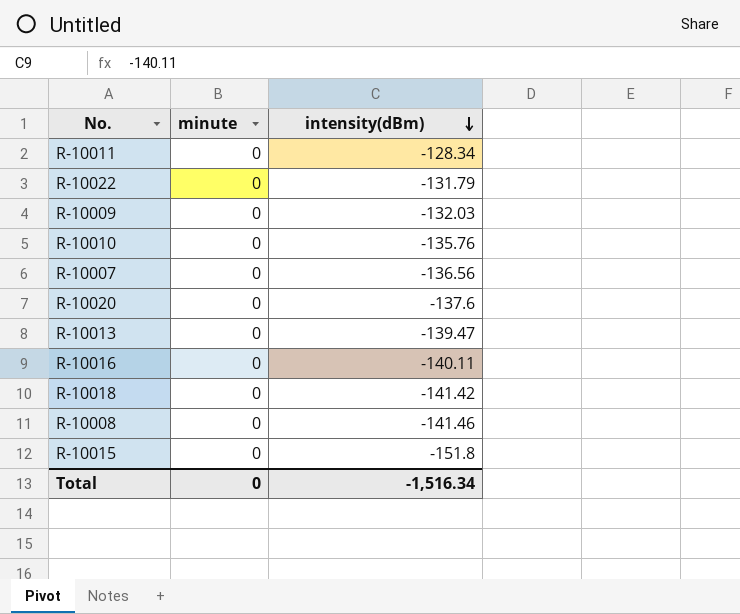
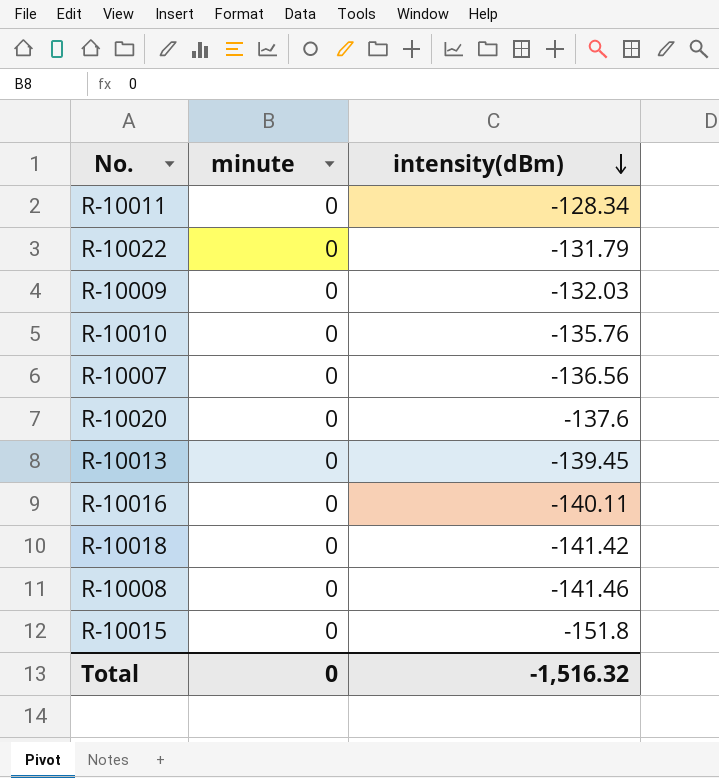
R-10013 | intensity(dBm): -139.47 -> -139.45
Total | intensity(dBm): -1,516.34 -> -1,516.32

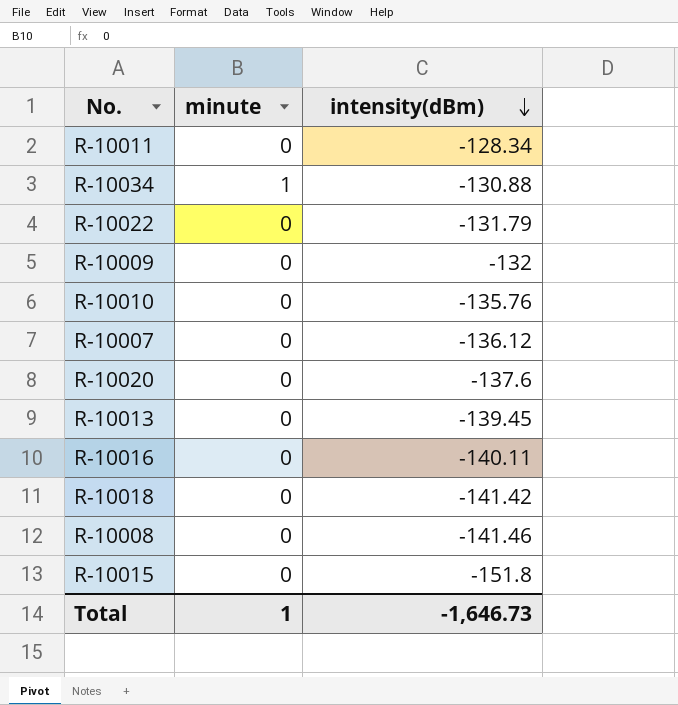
row R-10034: none -> 1 | -130.88
R-10009 | intensity(dBm): -132.03 -> -132
R-10007 | intensity(dBm): -136.56 -> -136.12
Total | minute: 0 -> 1
Total | intensity(dBm): -1,516.32 -> -1,646.73

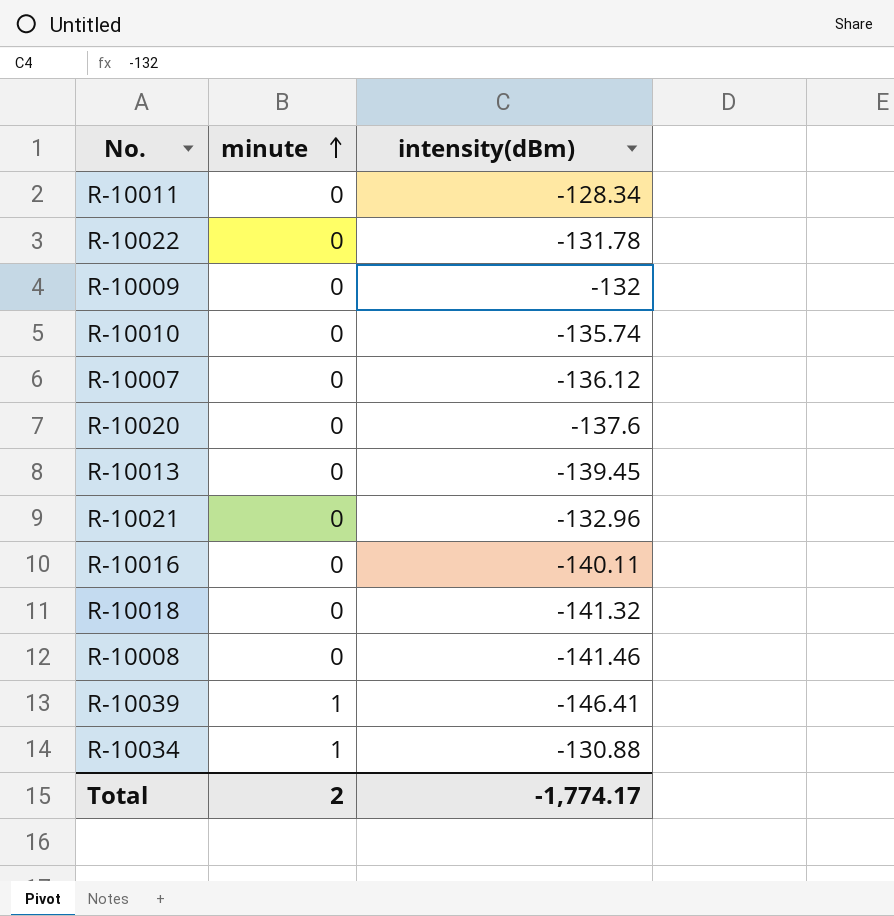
row order: intensity(dBm) descending -> minute ascending
row R-10015: 0 | -151.8 -> none
R-10022 | intensity(dBm): -131.79 -> -131.78
R-10010 | intensity(dBm): -135.76 -> -135.74
row R-10021: none -> 0 | -132.96
R-10018 | intensity(dBm): -141.42 -> -141.32
row R-10039: none -> 1 | -146.41
Total | minute: 1 -> 2
Total | intensity(dBm): -1,646.73 -> -1,774.17

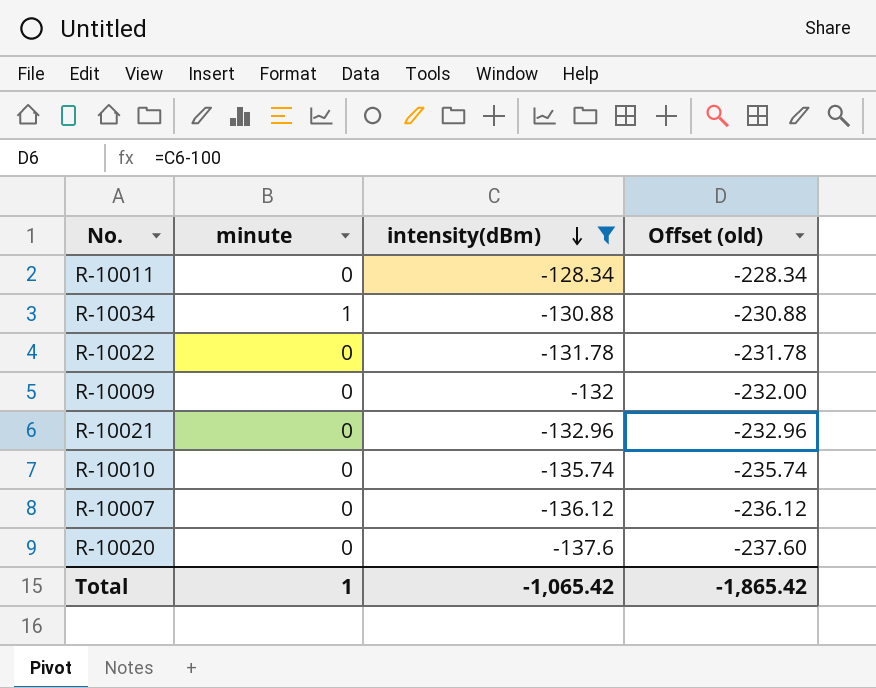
filter: none -> intensity(dBm) >= -137.6
row order: minute ascending -> intensity(dBm) descending
column Offset (old) | formula: none -> [intensity(dBm)] - 100
Total | minute: 2 -> 1
Total | intensity(dBm): -1,774.17 -> -1,065.42

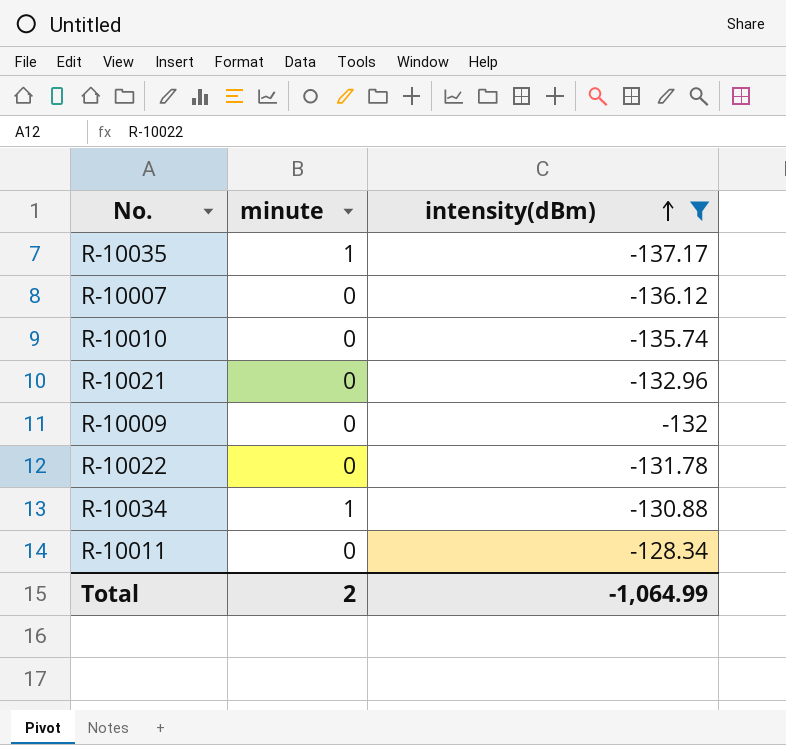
row order: intensity(dBm) descending -> intensity(dBm) ascending
column Offset (old) | formula: [intensity(dBm)] - 100 -> none
row R-10020: 0 | -137.6 | -237.60 -> none
row R-10035: none -> 1 | -137.17
Total | minute: 1 -> 2
Total | intensity(dBm): -1,065.42 -> -1,064.99

